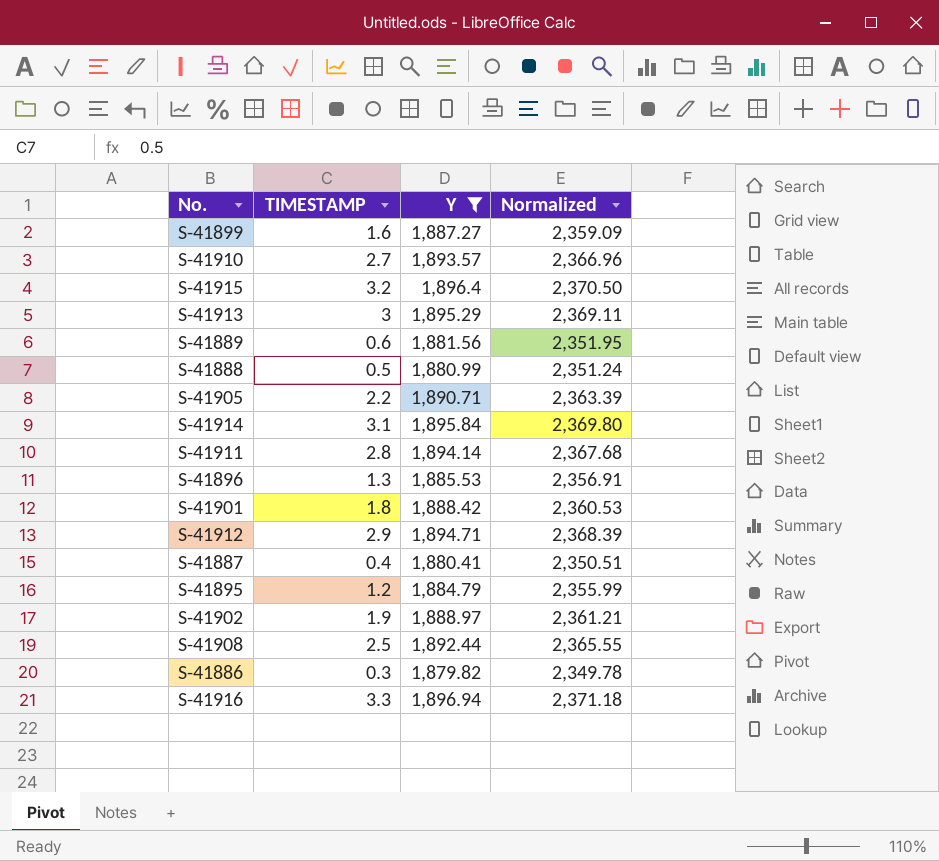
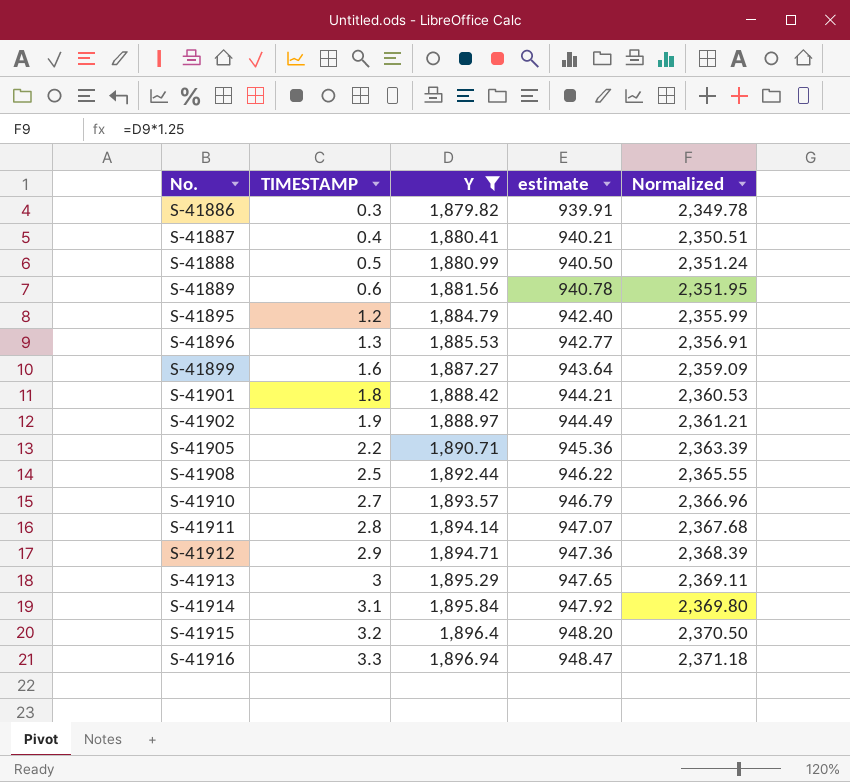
row order: none -> No. ascending
column estimate | formula: none -> [Y] * 0.5

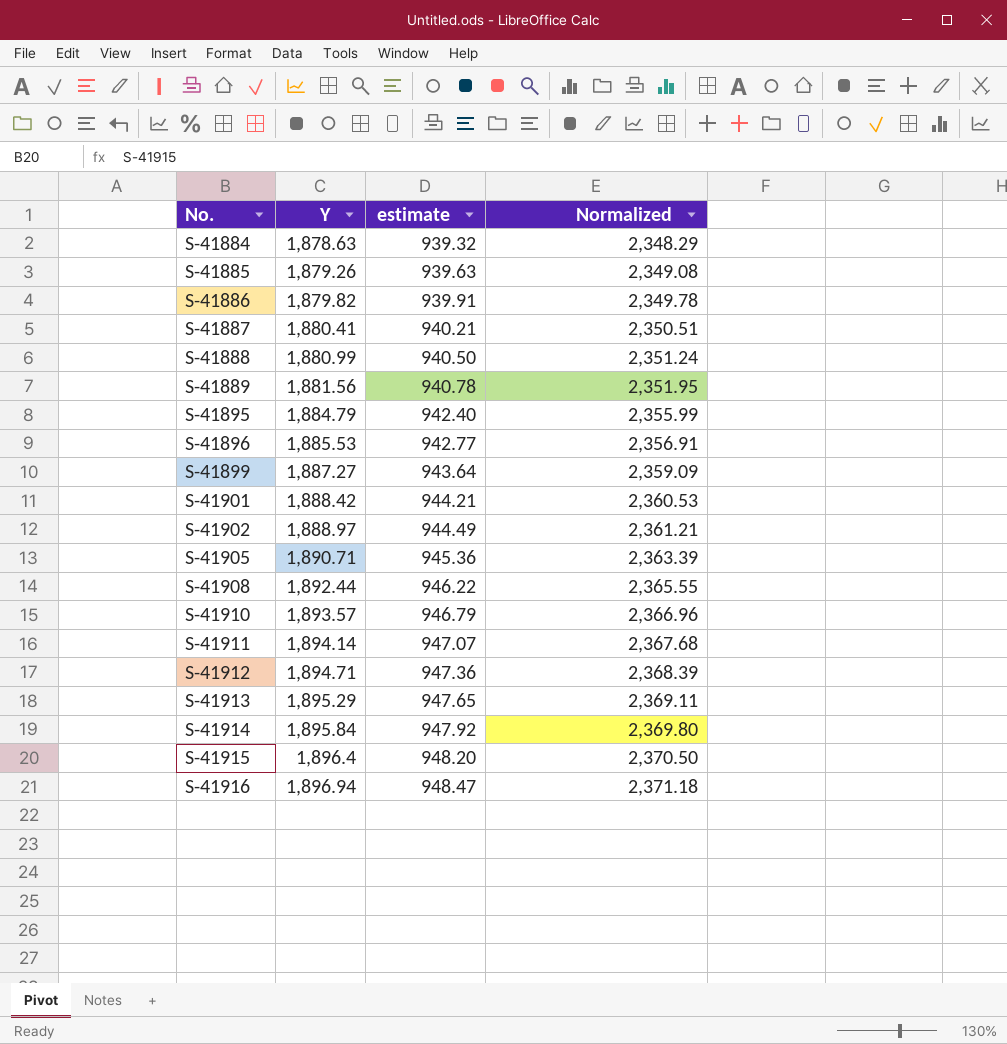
filter: Y >= 1,879.82 -> none
column TIMESTAMP | position: 2 -> none

